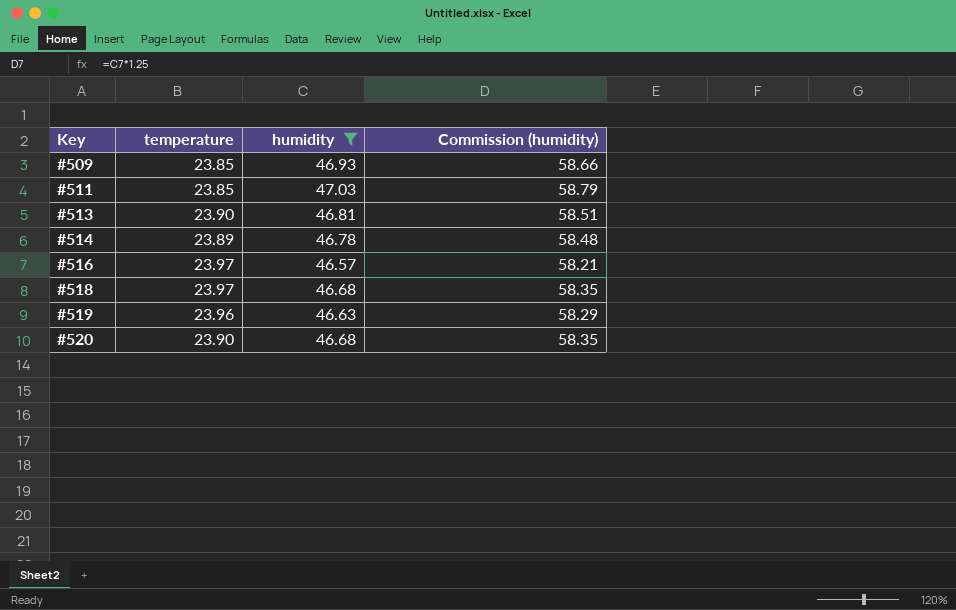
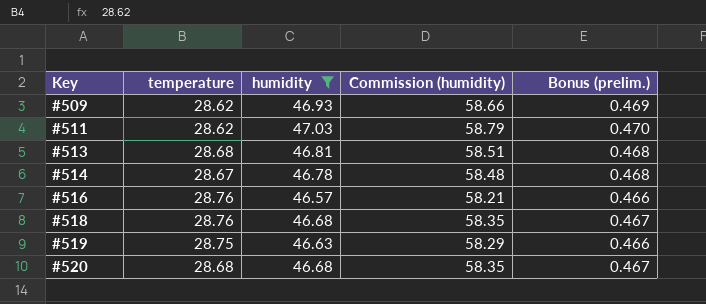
column Bonus (prelim.) | formula: none -> [humidity] * 0.01
#509 | temperature: 23.85 -> 28.62
#511 | temperature: 23.85 -> 28.62
#513 | temperature: 23.90 -> 28.68
#514 | temperature: 23.89 -> 28.67
#516 | temperature: 23.97 -> 28.76
#518 | temperature: 23.97 -> 28.76
#519 | temperature: 23.96 -> 28.75
#520 | temperature: 23.90 -> 28.68

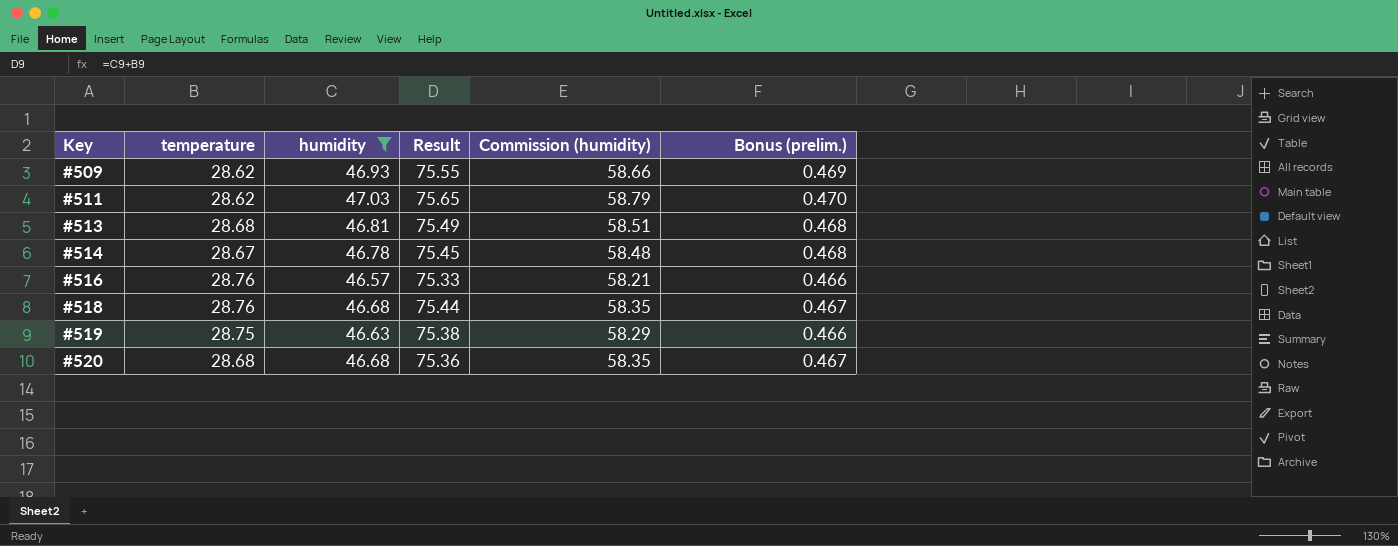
column Result | formula: none -> [temperature] + [humidity]

